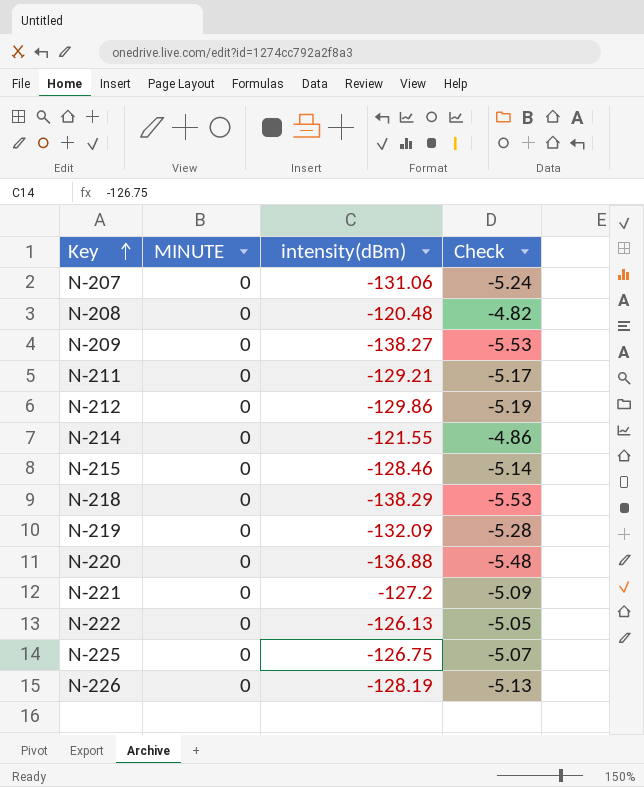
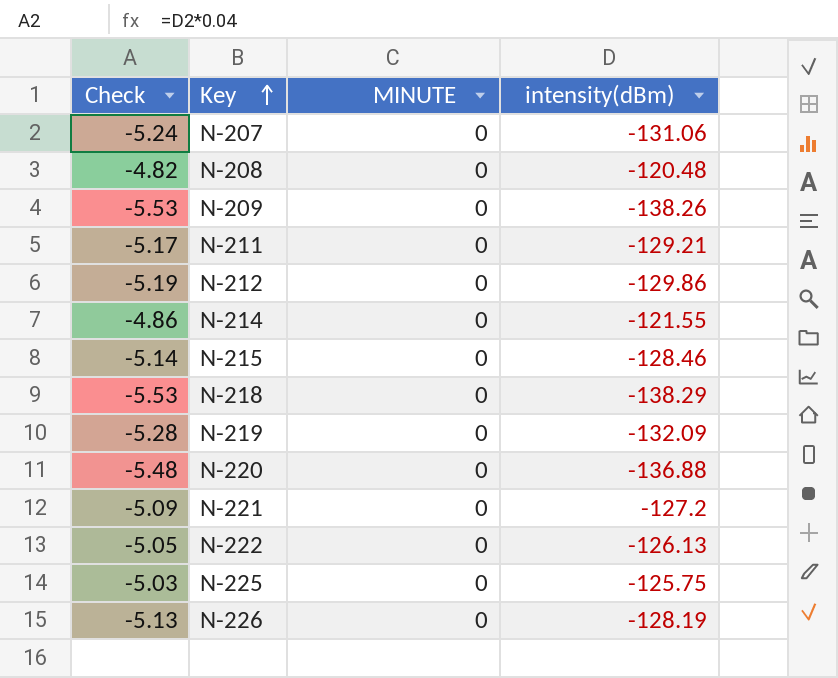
column Check | position: 4 -> 1
N-209 | intensity(dBm): -138.27 -> -138.26
N-225 | Check: -5.07 -> -5.03
N-225 | intensity(dBm): -126.75 -> -125.75

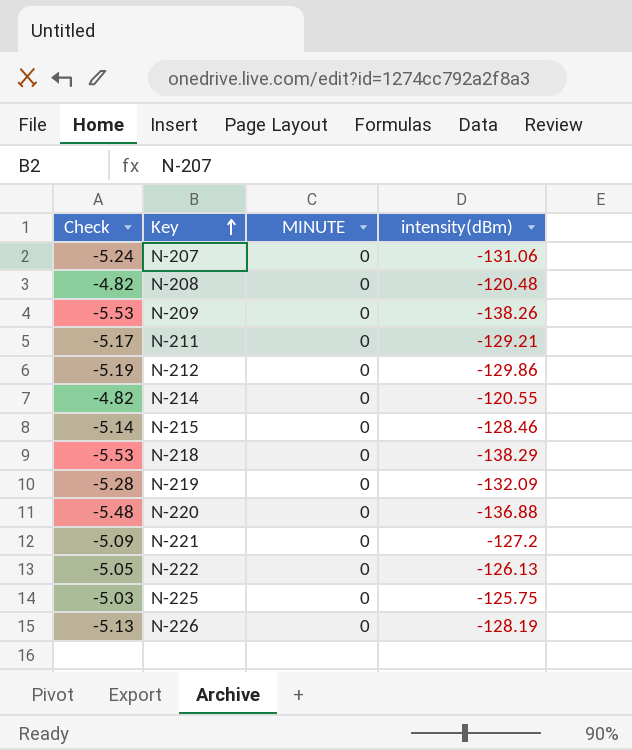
N-214 | Check: -4.86 -> -4.82
N-214 | intensity(dBm): -121.55 -> -120.55

